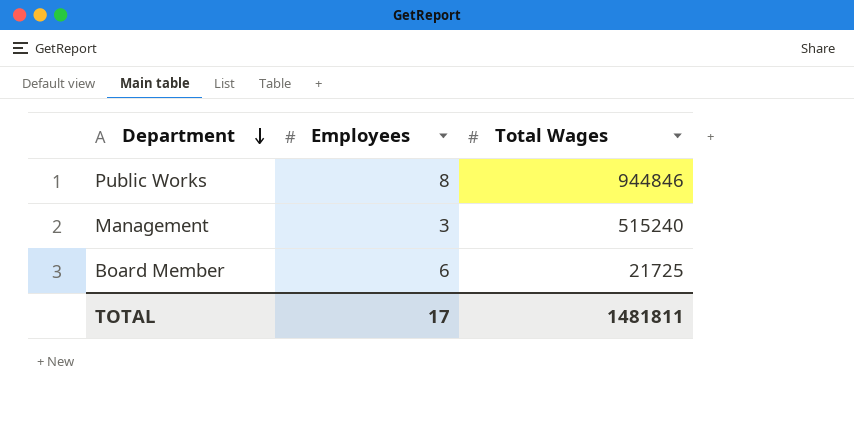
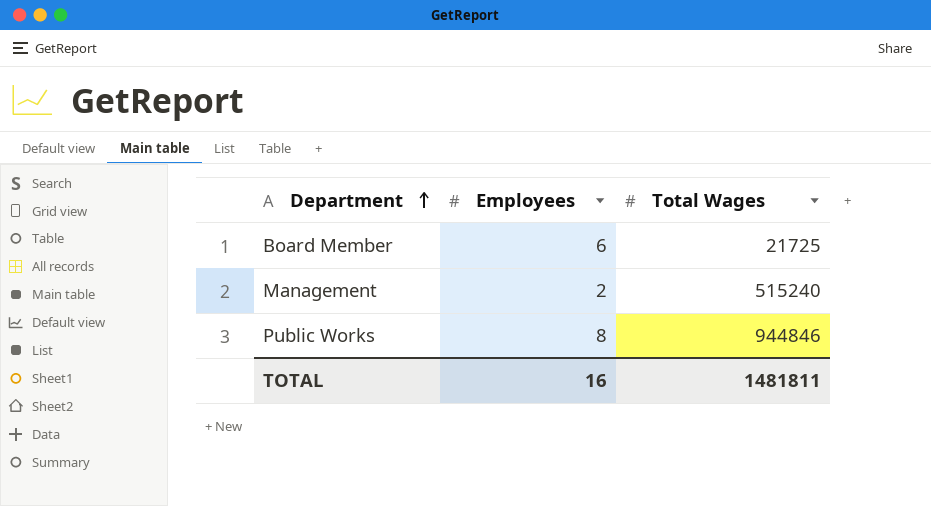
row order: Department descending -> Department ascending
Management | Employees: 3 -> 2
TOTAL | Employees: 17 -> 16

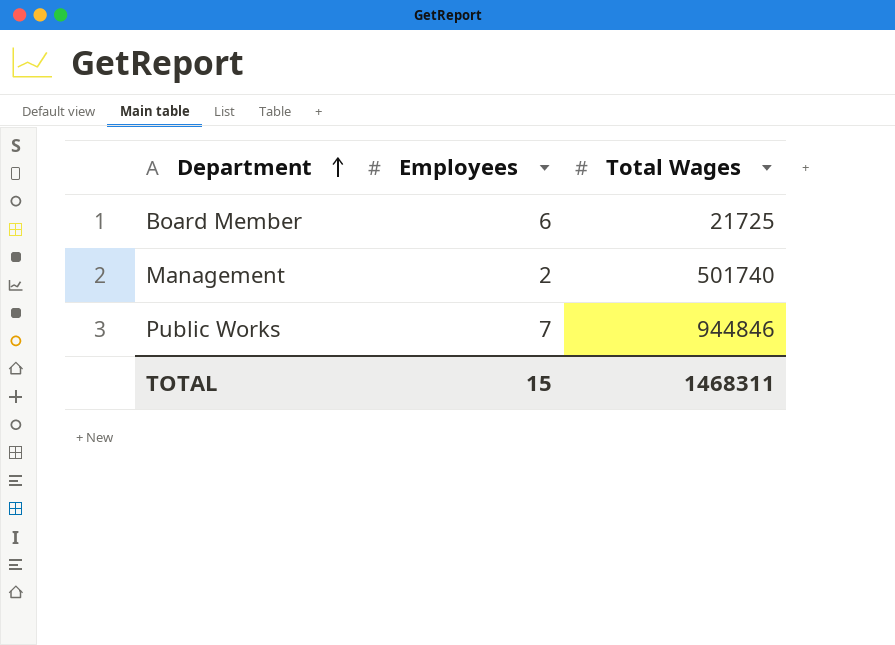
Management | Total Wages: 515240 -> 501740
Public Works | Employees: 8 -> 7
TOTAL | Employees: 16 -> 15
TOTAL | Total Wages: 1481811 -> 1468311

